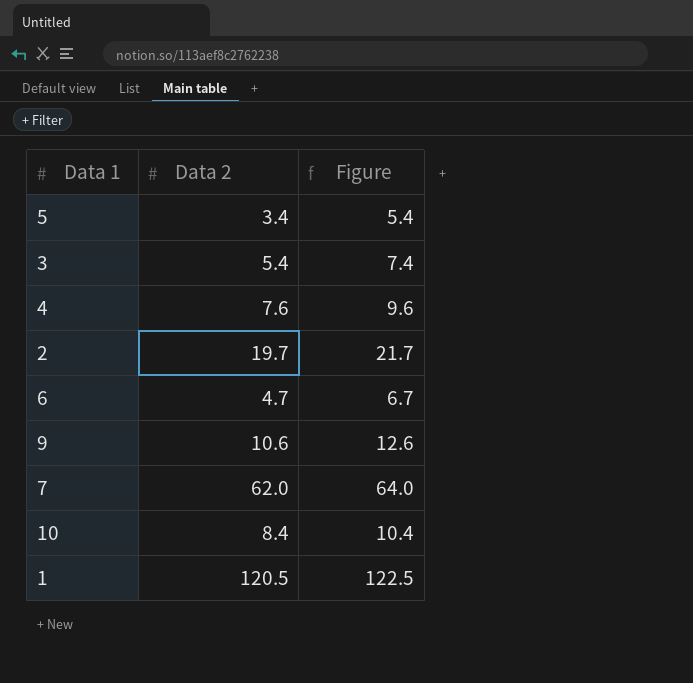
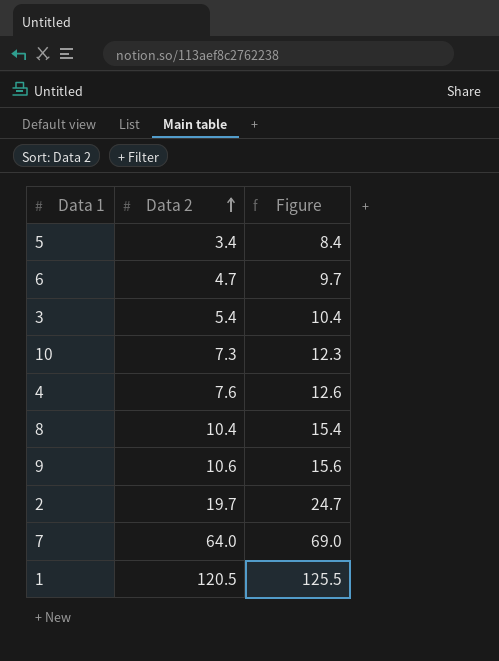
row order: none -> Data 2 ascending
column Figure | formula: [Data 2] + 2 -> [Data 2] + 5
10 | Data 2: 8.4 -> 7.3
row 8: none -> 10.4 | 15.4
7 | Data 2: 62.0 -> 64.0

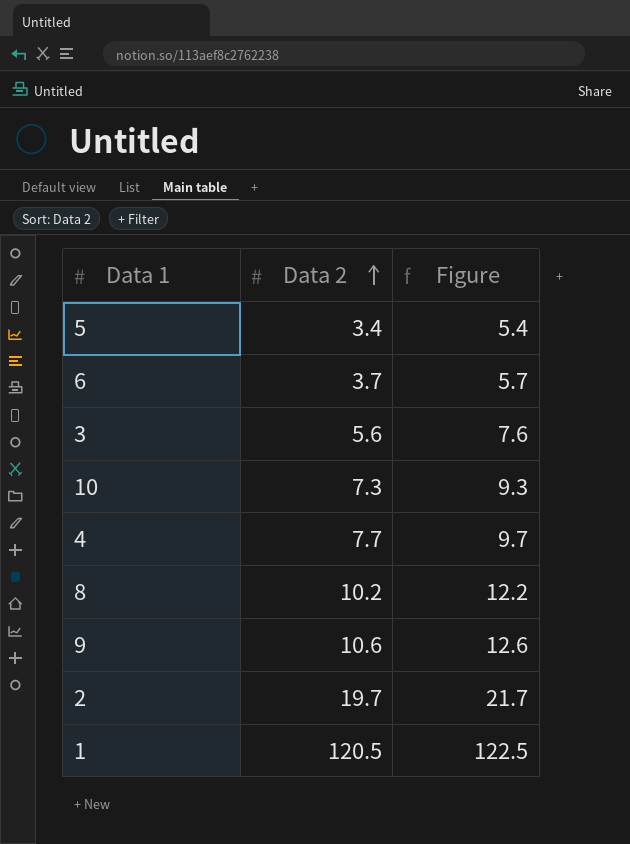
column Figure | formula: [Data 2] + 5 -> [Data 2] + 2
row 7: 64.0 | 69.0 -> none
6 | Data 2: 4.7 -> 3.7
3 | Data 2: 5.4 -> 5.6
4 | Data 2: 7.6 -> 7.7
8 | Data 2: 10.4 -> 10.2

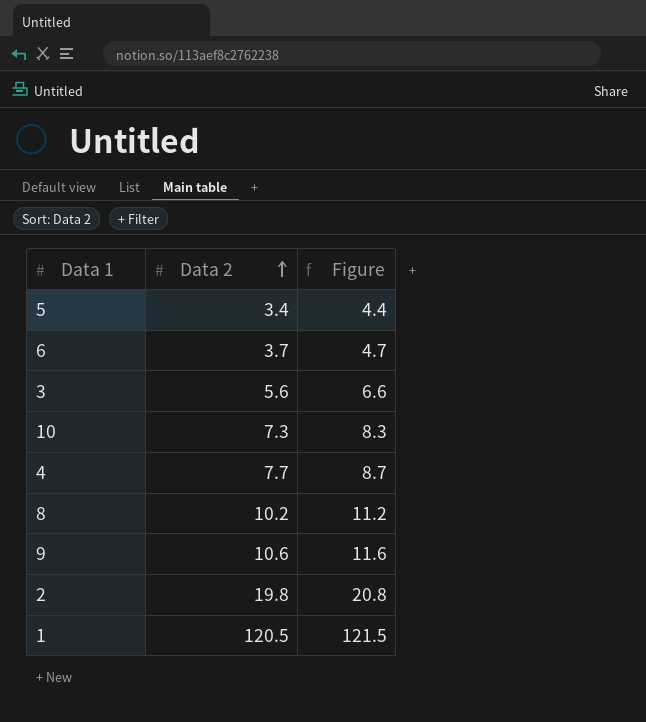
column Figure | formula: [Data 2] + 2 -> [Data 2] + 1
2 | Data 2: 19.7 -> 19.8

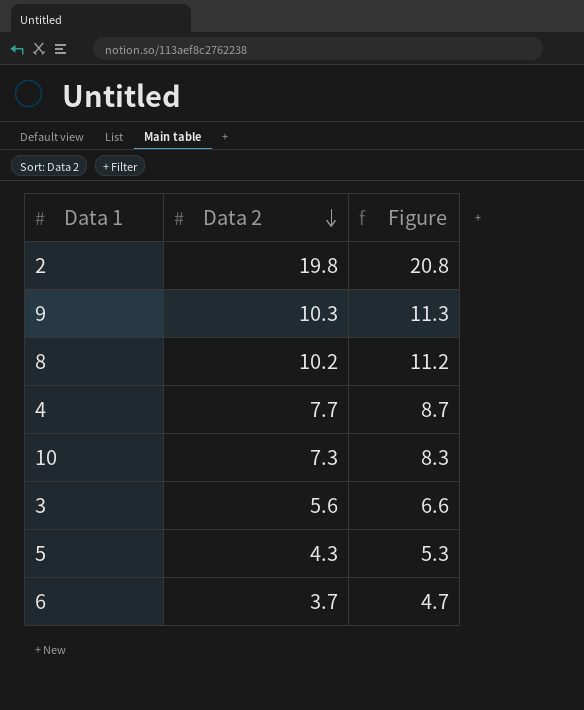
row order: Data 2 ascending -> Data 2 descending
row 1: 120.5 | 121.5 -> none
9 | Data 2: 10.6 -> 10.3
9 | Figure: 11.6 -> 11.3
5 | Data 2: 3.4 -> 4.3
5 | Figure: 4.4 -> 5.3

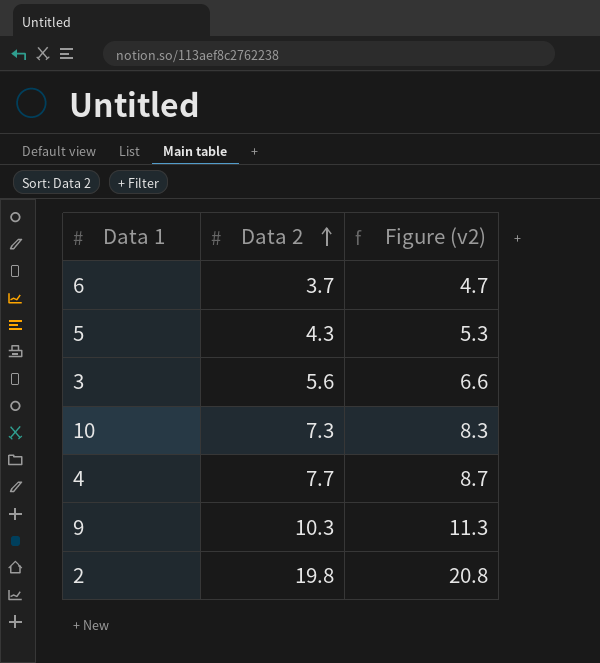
row order: Data 2 descending -> Data 2 ascending
column name: Figure -> Figure (v2)
row 8: 10.2 | 11.2 -> none

